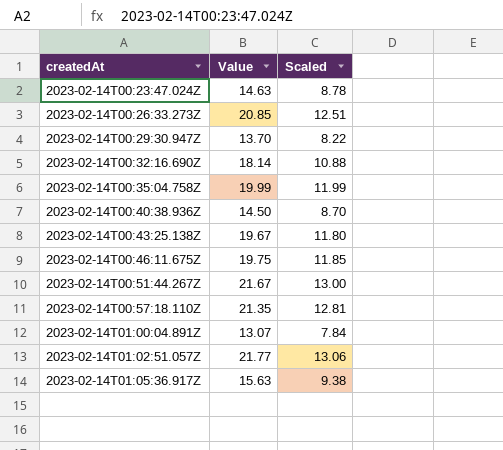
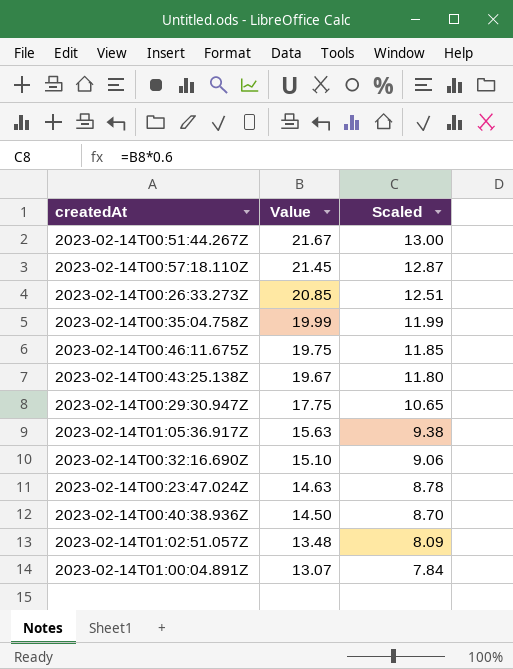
row order: createdAt ascending -> Value descending
2023-02-14T00:57:18.110Z | Value: 21.35 -> 21.45
2023-02-14T00:57:18.110Z | Scaled: 12.81 -> 12.87
2023-02-14T00:29:30.947Z | Value: 13.70 -> 17.75
2023-02-14T00:29:30.947Z | Scaled: 8.22 -> 10.65
2023-02-14T00:32:16.690Z | Value: 18.14 -> 15.10
2023-02-14T00:32:16.690Z | Scaled: 10.88 -> 9.06
2023-02-14T01:02:51.057Z | Value: 21.77 -> 13.48
2023-02-14T01:02:51.057Z | Scaled: 13.06 -> 8.09

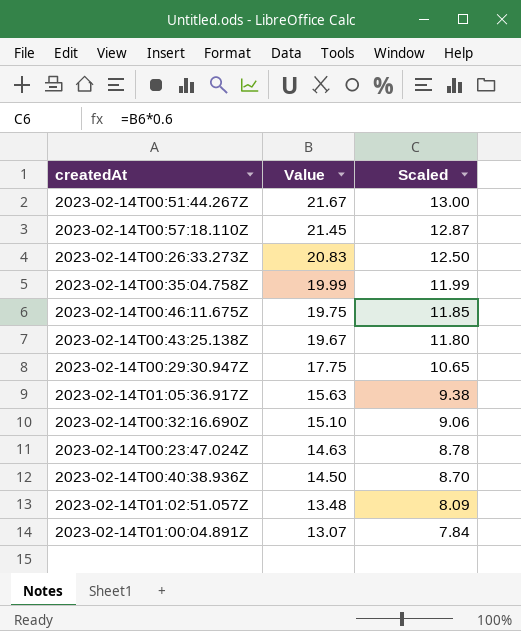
2023-02-14T00:26:33.273Z | Value: 20.85 -> 20.83
2023-02-14T00:26:33.273Z | Scaled: 12.51 -> 12.50

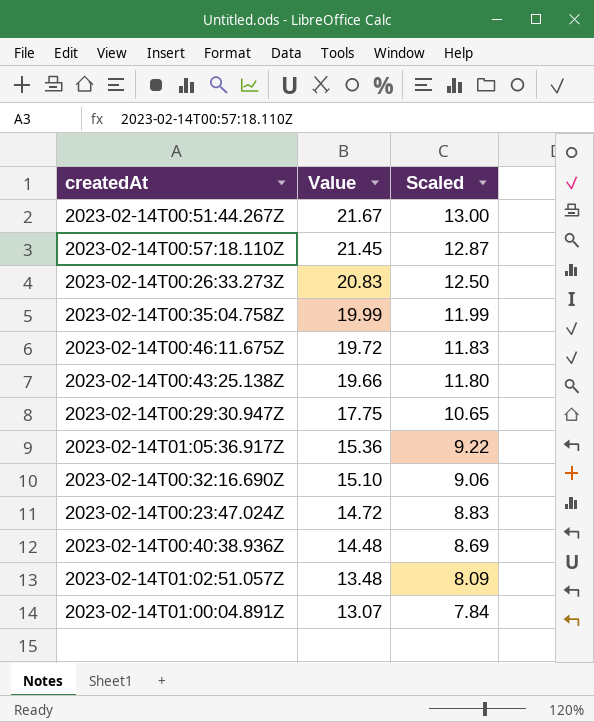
2023-02-14T00:46:11.675Z | Value: 19.75 -> 19.72
2023-02-14T00:46:11.675Z | Scaled: 11.85 -> 11.83
2023-02-14T00:43:25.138Z | Value: 19.67 -> 19.66
2023-02-14T01:05:36.917Z | Value: 15.63 -> 15.36
2023-02-14T01:05:36.917Z | Scaled: 9.38 -> 9.22
2023-02-14T00:23:47.024Z | Value: 14.63 -> 14.72
2023-02-14T00:23:47.024Z | Scaled: 8.78 -> 8.83
2023-02-14T00:40:38.936Z | Value: 14.50 -> 14.48
2023-02-14T00:40:38.936Z | Scaled: 8.70 -> 8.69

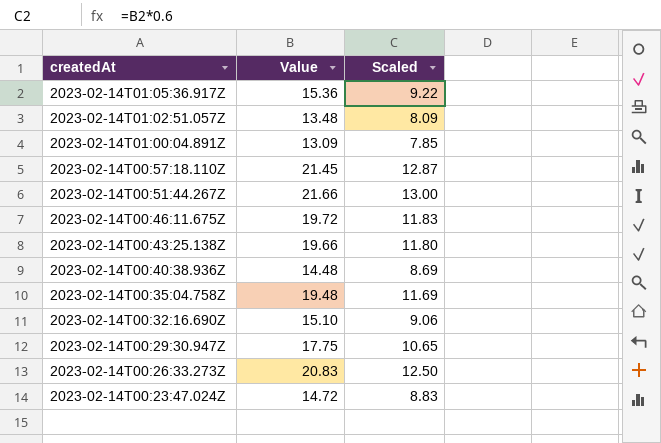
row order: Value descending -> createdAt descending
2023-02-14T01:00:04.891Z | Value: 13.07 -> 13.09
2023-02-14T01:00:04.891Z | Scaled: 7.84 -> 7.85
2023-02-14T00:51:44.267Z | Value: 21.67 -> 21.66
2023-02-14T00:35:04.758Z | Value: 19.99 -> 19.48
2023-02-14T00:35:04.758Z | Scaled: 11.99 -> 11.69

